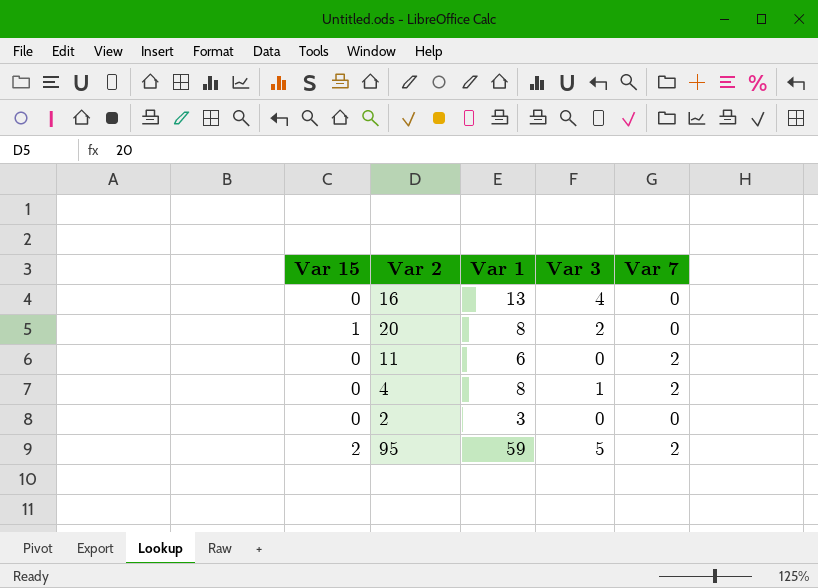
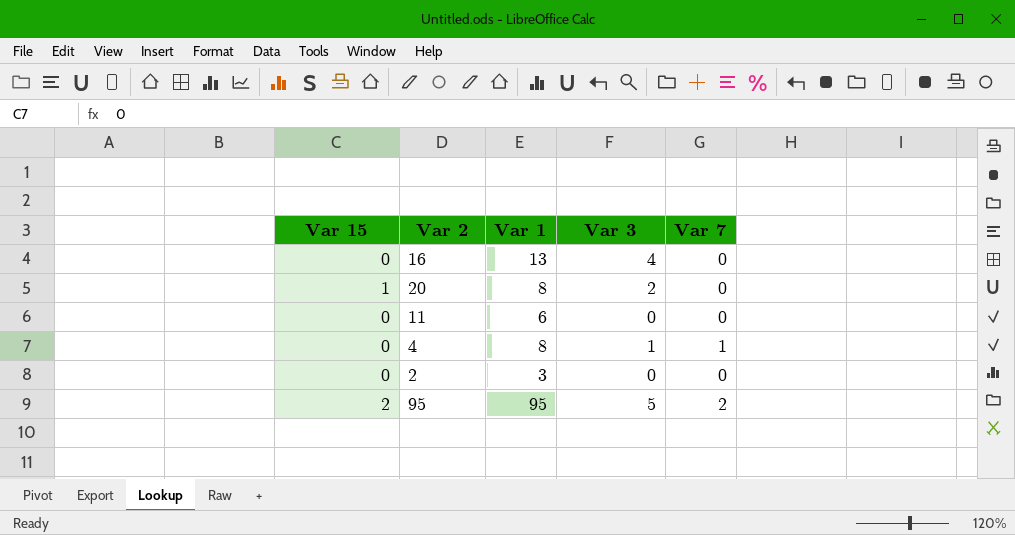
11 | Var 7: 2 -> 0
4 | Var 7: 2 -> 1
95 | Var 1: 59 -> 95

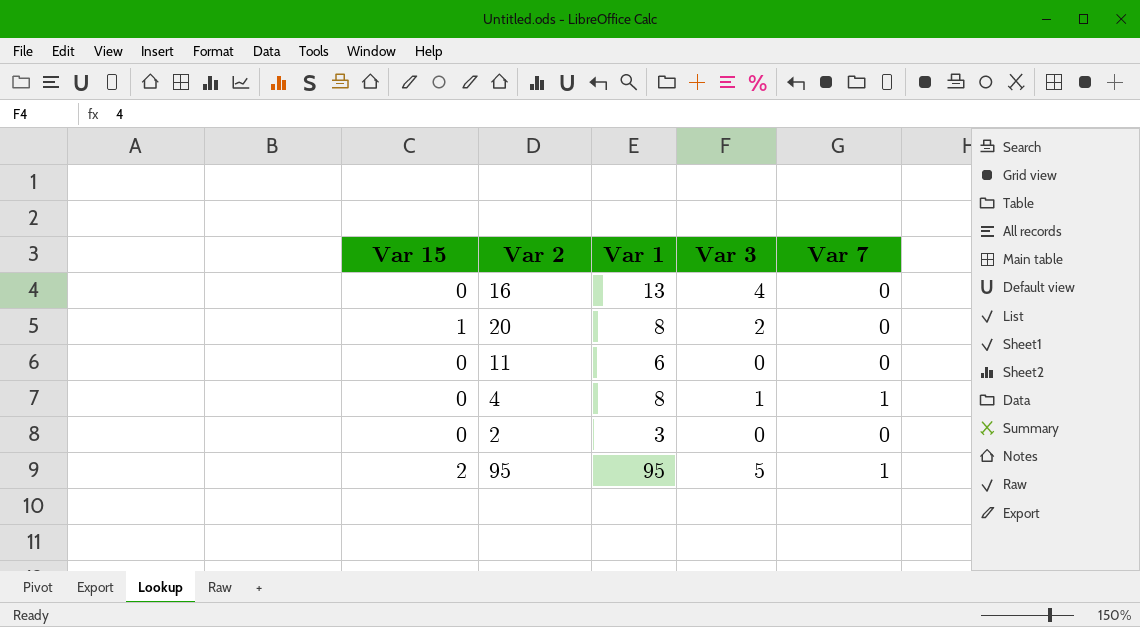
95 | Var 7: 2 -> 1

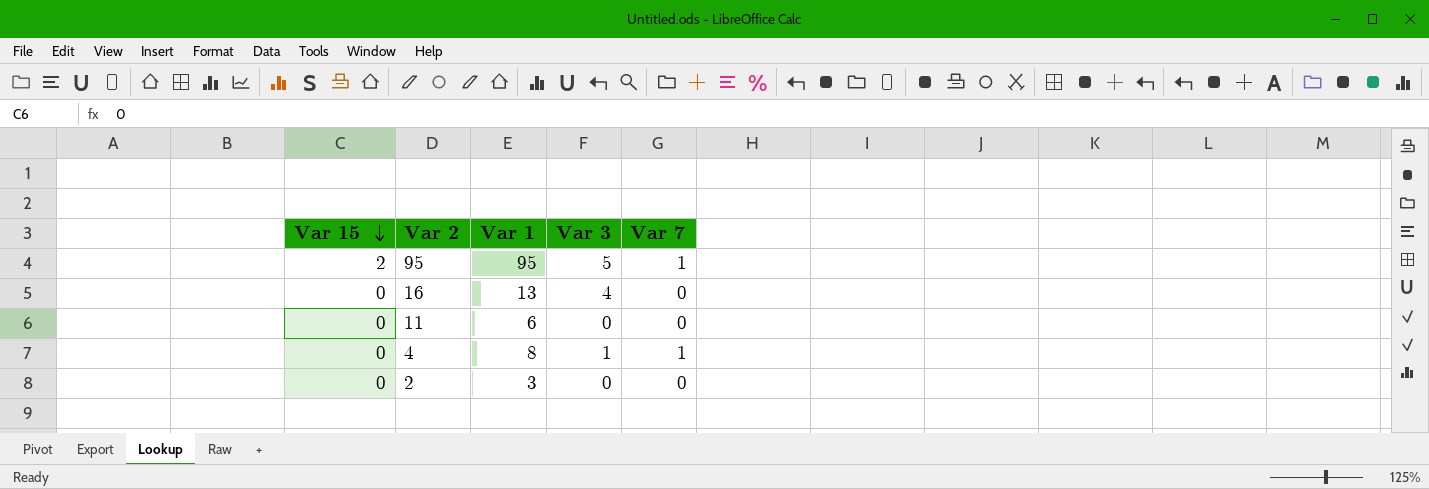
row order: none -> Var 15 descending
row 20: 1 | 8 | 2 | 0 -> none

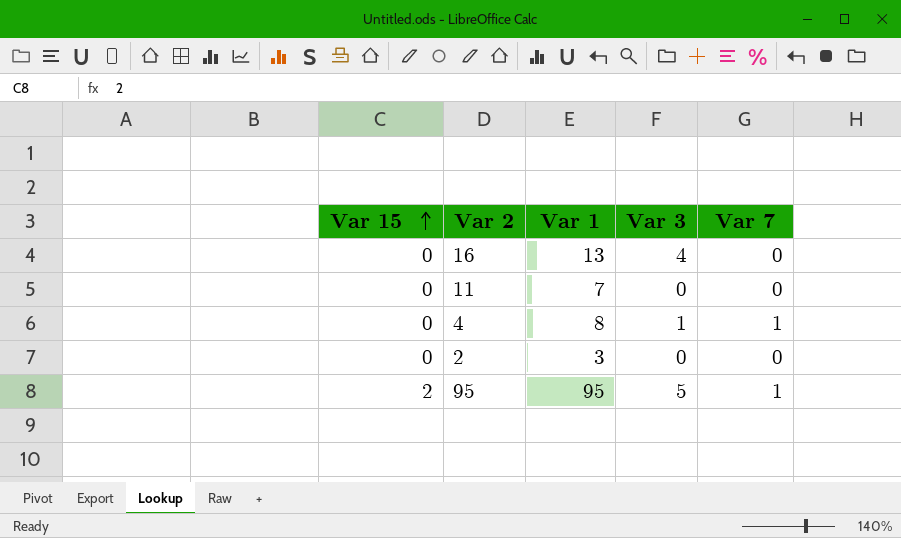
row order: Var 15 descending -> Var 15 ascending
11 | Var 1: 6 -> 7

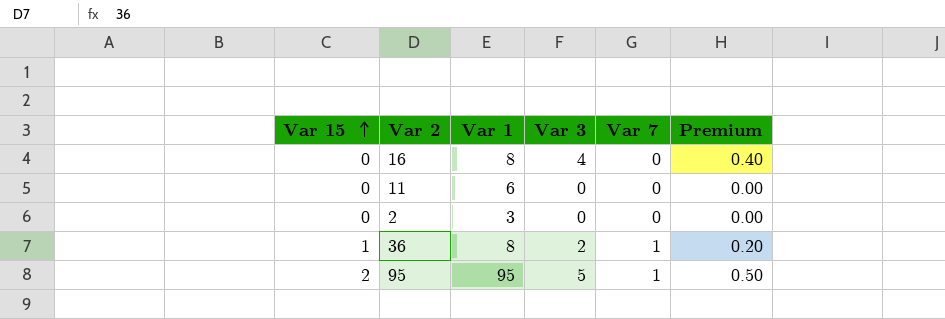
column Premium | formula: none -> [Var 3] * 0.1
row 4: 0 | 8 | 1 | 1 -> none
16 | Var 1: 13 -> 8
11 | Var 1: 7 -> 6
row 36: none -> 1 | 8 | 2 | 1 | 0.20

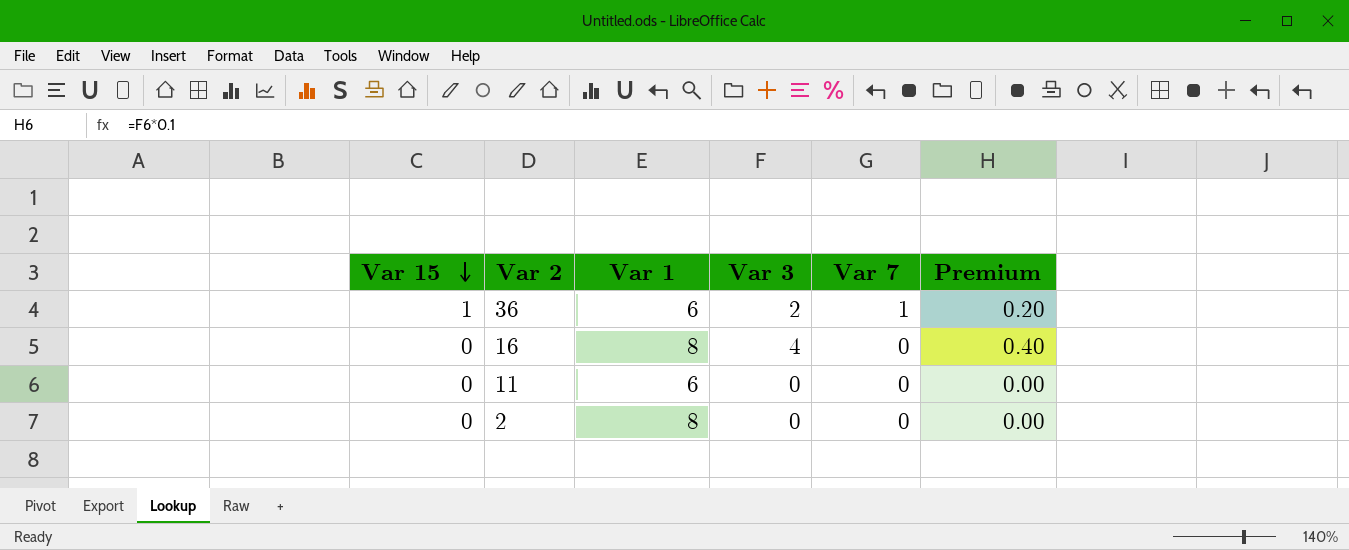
row order: Var 15 ascending -> Var 15 descending
row 95: 2 | 95 | 5 | 1 | 0.50 -> none
36 | Var 1: 8 -> 6
2 | Var 1: 3 -> 8

